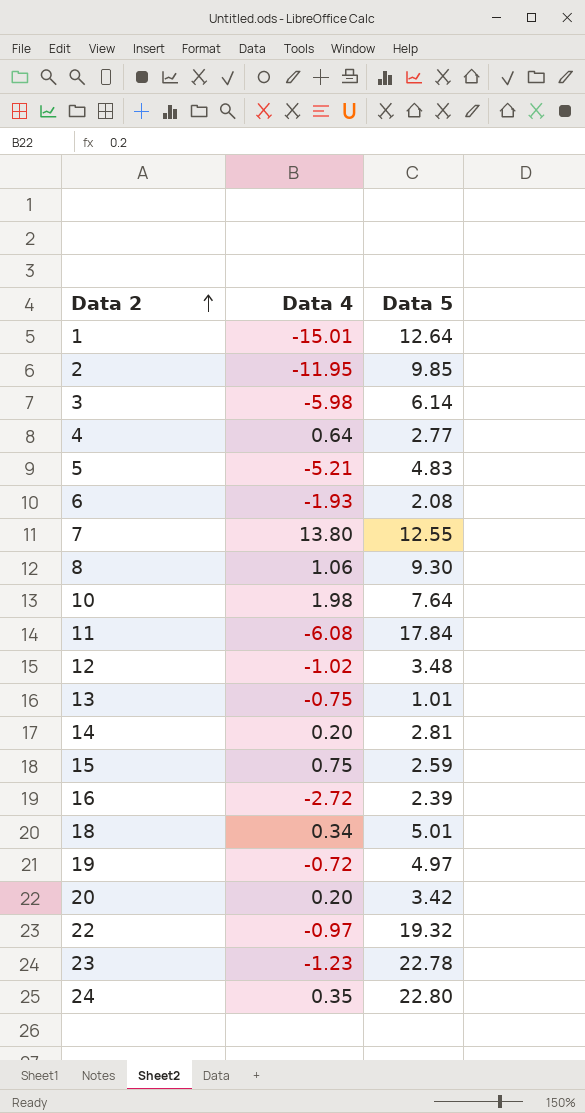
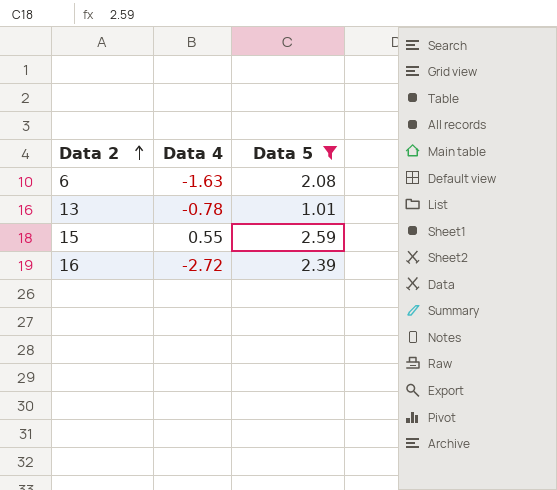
filter: none -> Data 5 <= 2.59
6 | Data 4: -1.93 -> -1.63
13 | Data 4: -0.75 -> -0.78
15 | Data 4: 0.75 -> 0.55

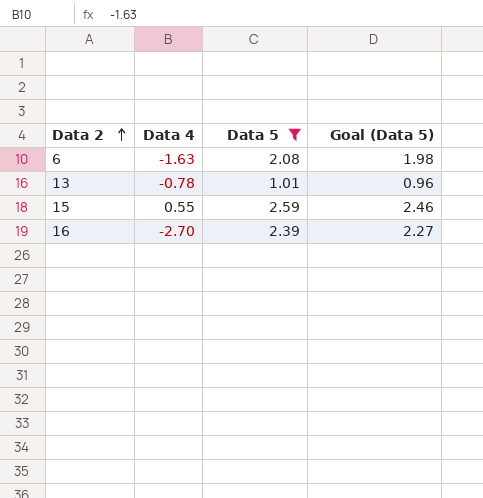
column Goal (Data 5) | formula: none -> [Data 5] * 0.95
16 | Data 4: -2.72 -> -2.70

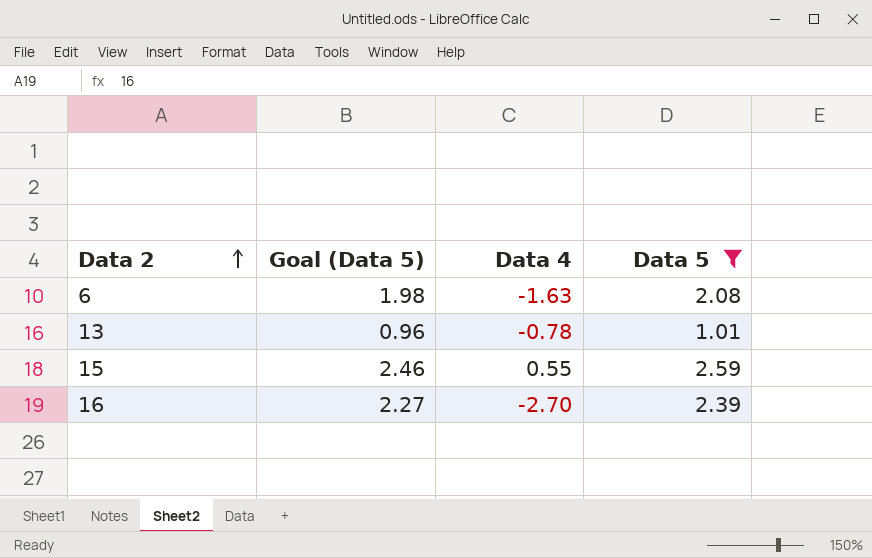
column Goal (Data 5) | position: 4 -> 2

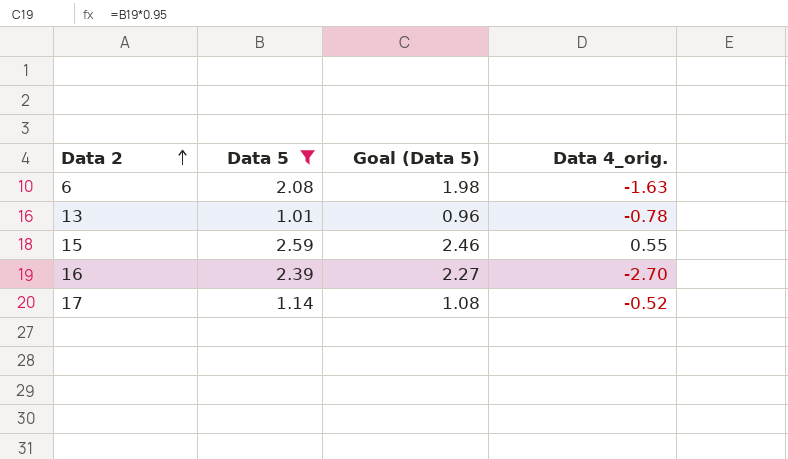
column Data 5 | position: 4 -> 2
column name: Data 4 -> Data 4_orig.
row 17: none -> 1.14 | 1.08 | -0.52

